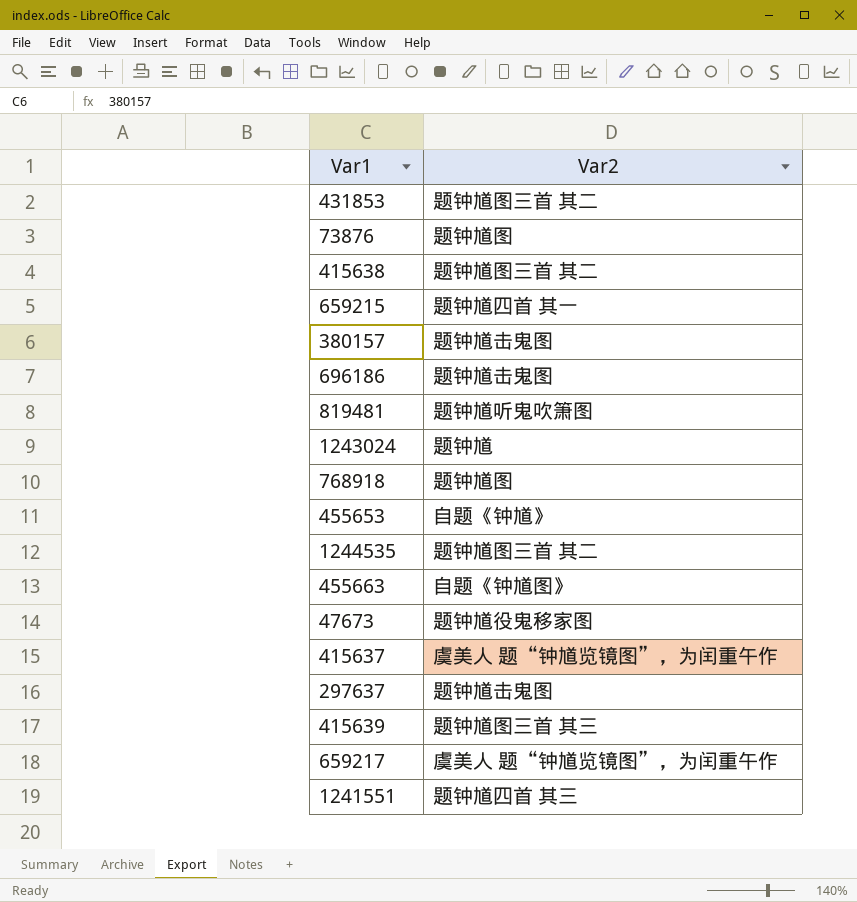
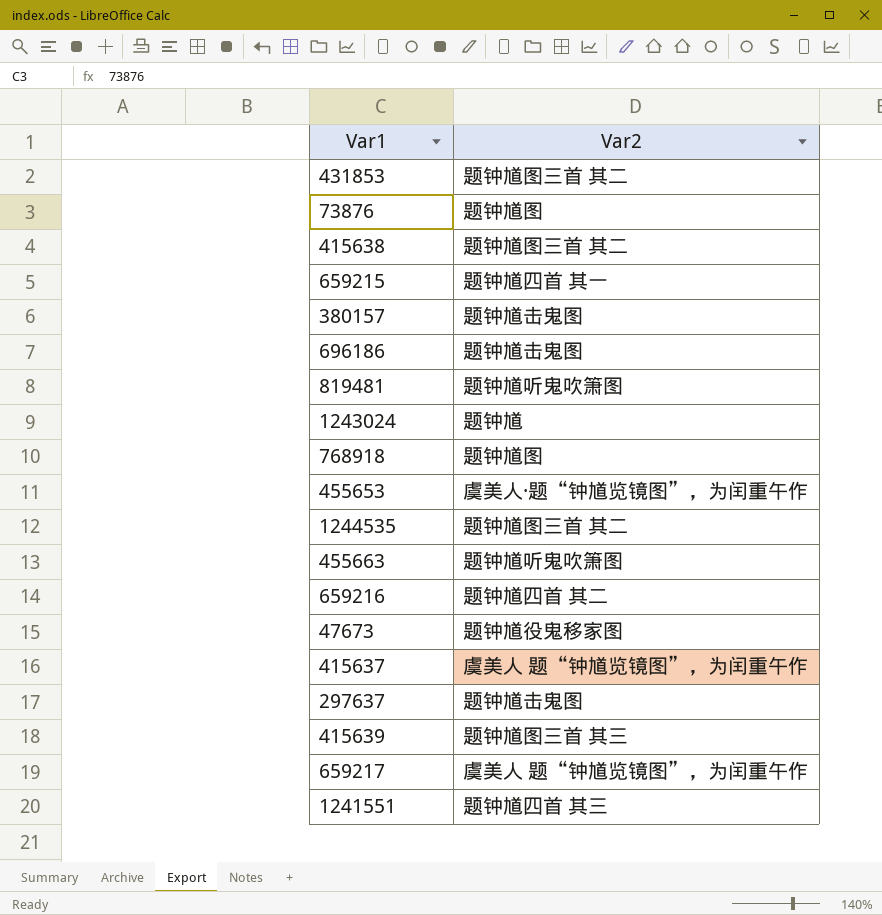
455653 | Var2: 自题《钟馗》 -> 虞美人·题“钟馗览镜图”，为闰重午作
455663 | Var2: 自题《钟馗图》 -> 题钟馗听鬼吹箫图
row 659216: none -> 题钟馗四首 其二

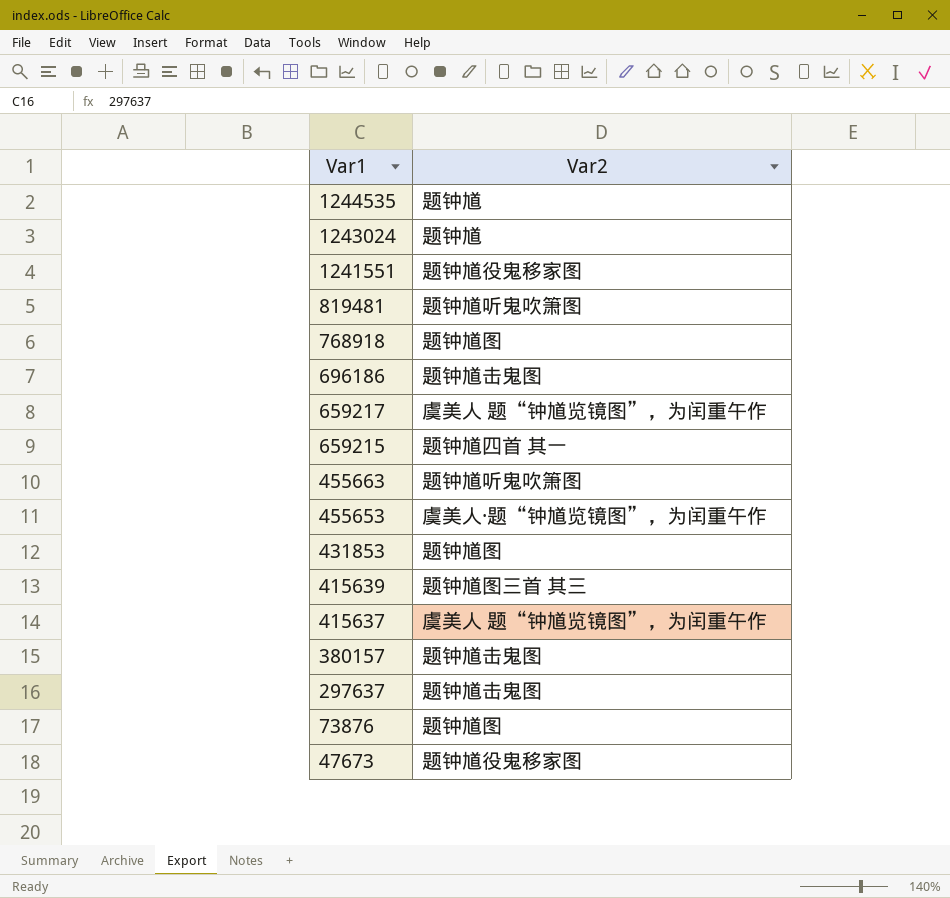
row order: none -> Var1 descending
row 415638: 题钟馗图三首 其二 -> none
row 659216: 题钟馗四首 其二 -> none
1244535 | Var2: 题钟馗图三首 其二 -> 题钟馗
1241551 | Var2: 题钟馗四首 其三 -> 题钟馗役鬼移家图
431853 | Var2: 题钟馗图三首 其二 -> 题钟馗图

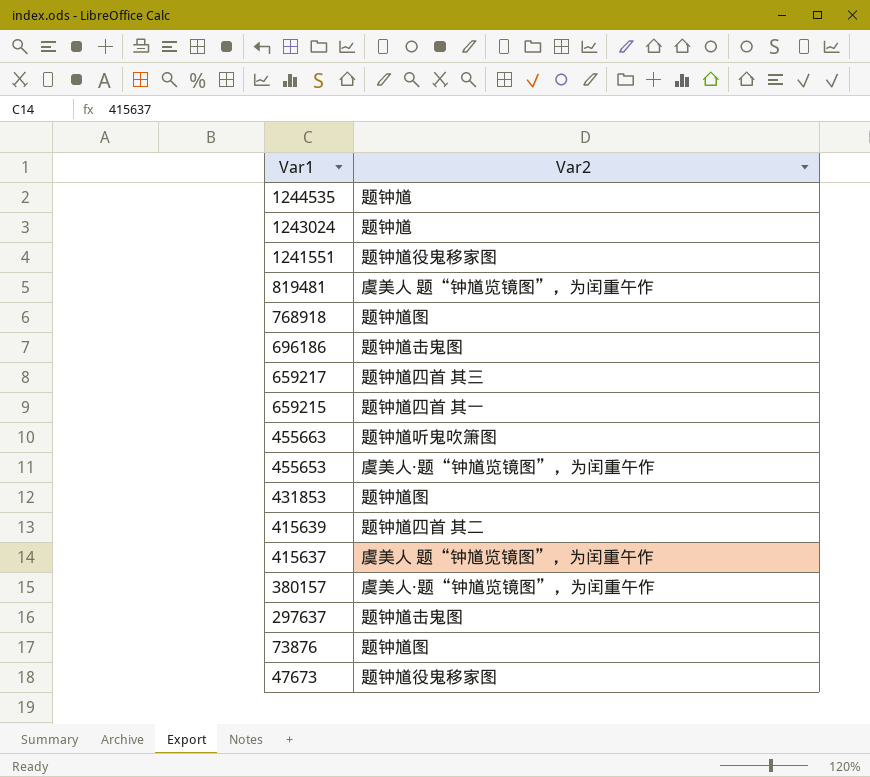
819481 | Var2: 题钟馗听鬼吹箫图 -> 虞美人 题“钟馗览镜图”，为闰重午作
659217 | Var2: 虞美人 题“钟馗览镜图”，为闰重午作 -> 题钟馗四首 其三
415639 | Var2: 题钟馗图三首 其三 -> 题钟馗四首 其二
380157 | Var2: 题钟馗击鬼图 -> 虞美人·题“钟馗览镜图”，为闰重午作

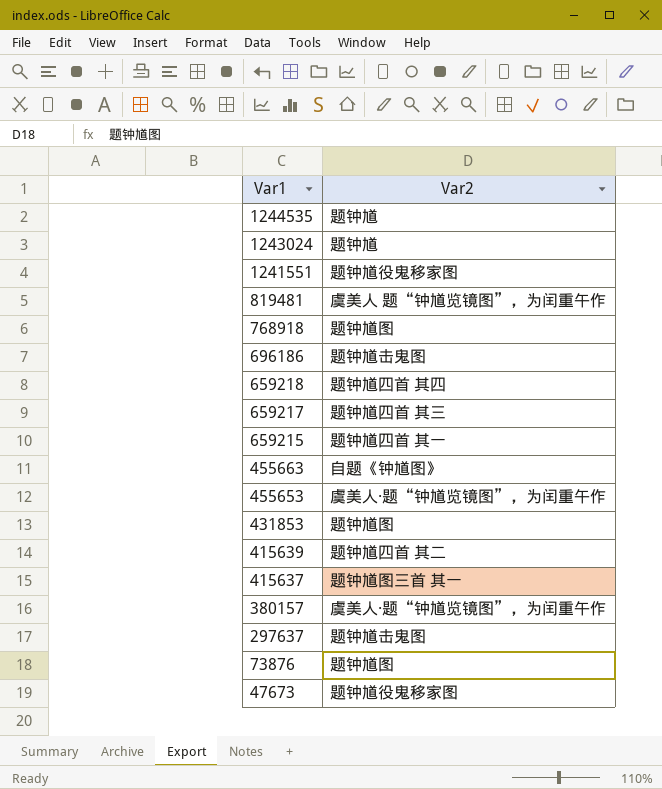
row 659218: none -> 题钟馗四首 其四
455663 | Var2: 题钟馗听鬼吹箫图 -> 自题《钟馗图》
415637 | Var2: 虞美人 题“钟馗览镜图”，为闰重午作 -> 题钟馗图三首 其一

